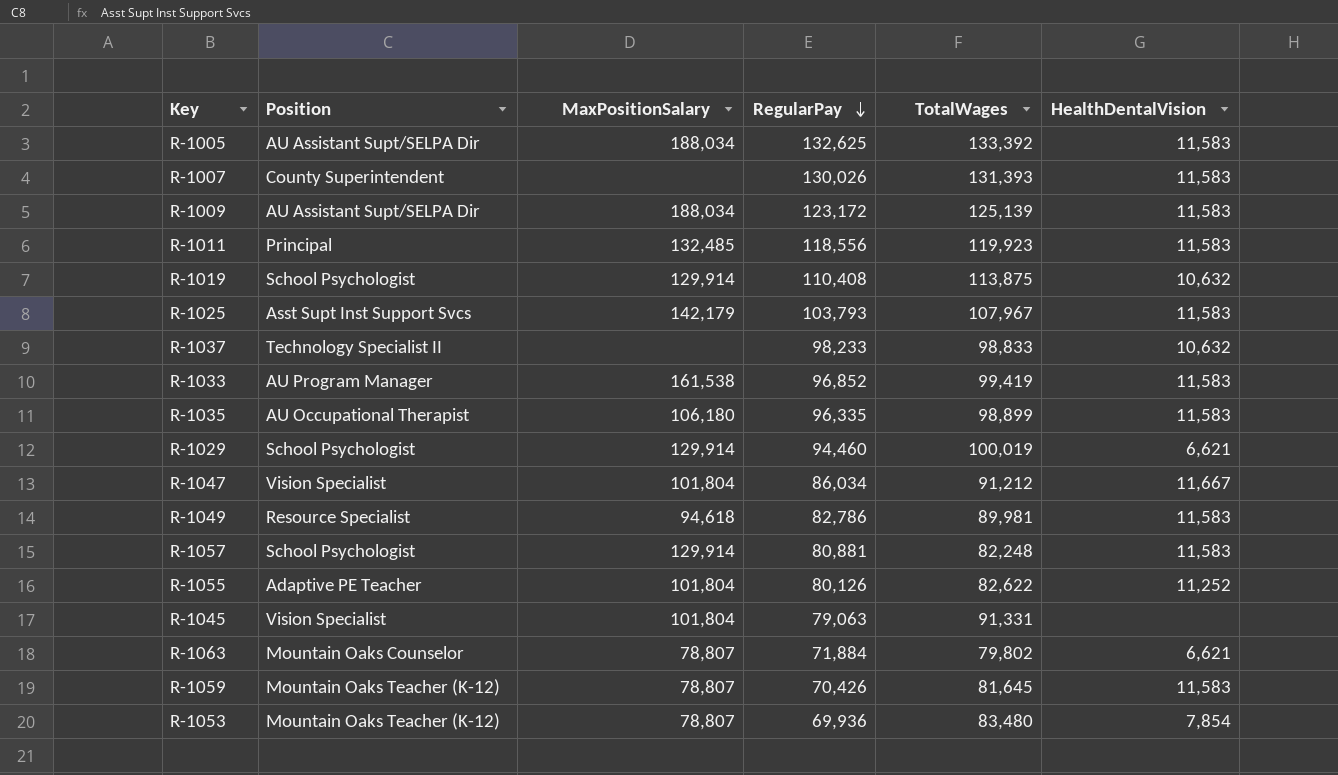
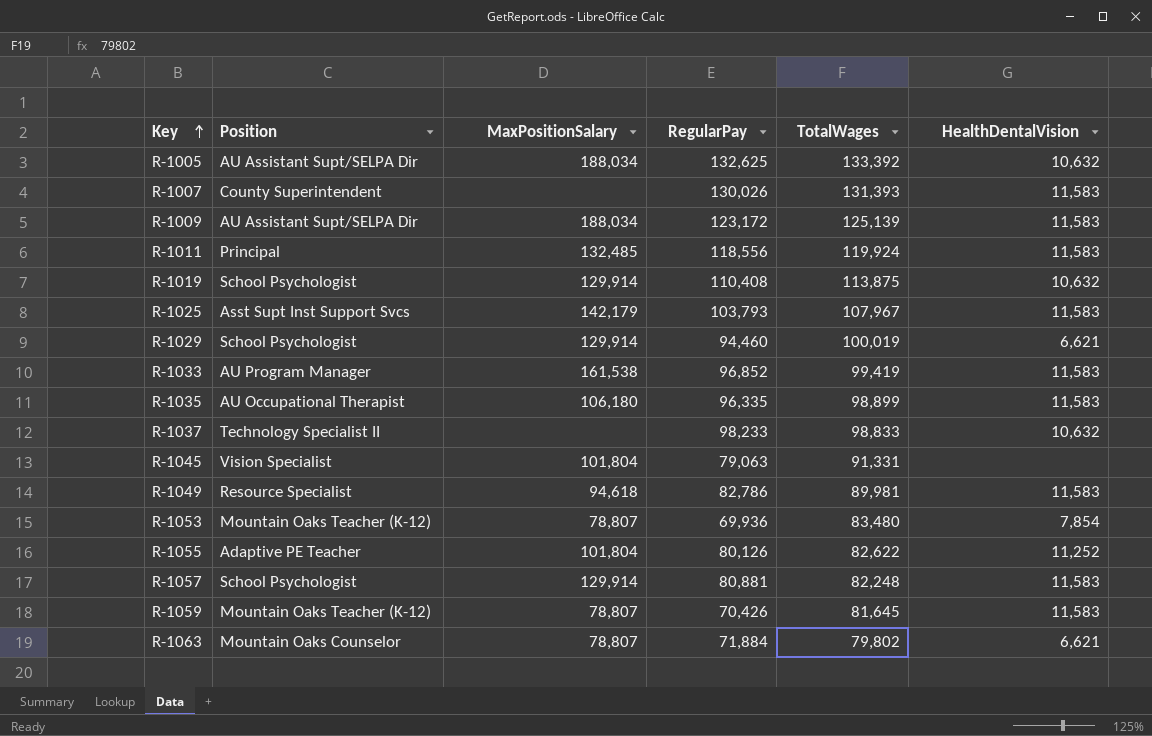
row order: RegularPay descending -> Key ascending
row R-1047: Vision Specialist | 101,804 | 86,034 | 91,212 | 11,667 -> none
R-1005 | HealthDentalVision: 11,583 -> 10,632
R-1011 | TotalWages: 119,923 -> 119,924

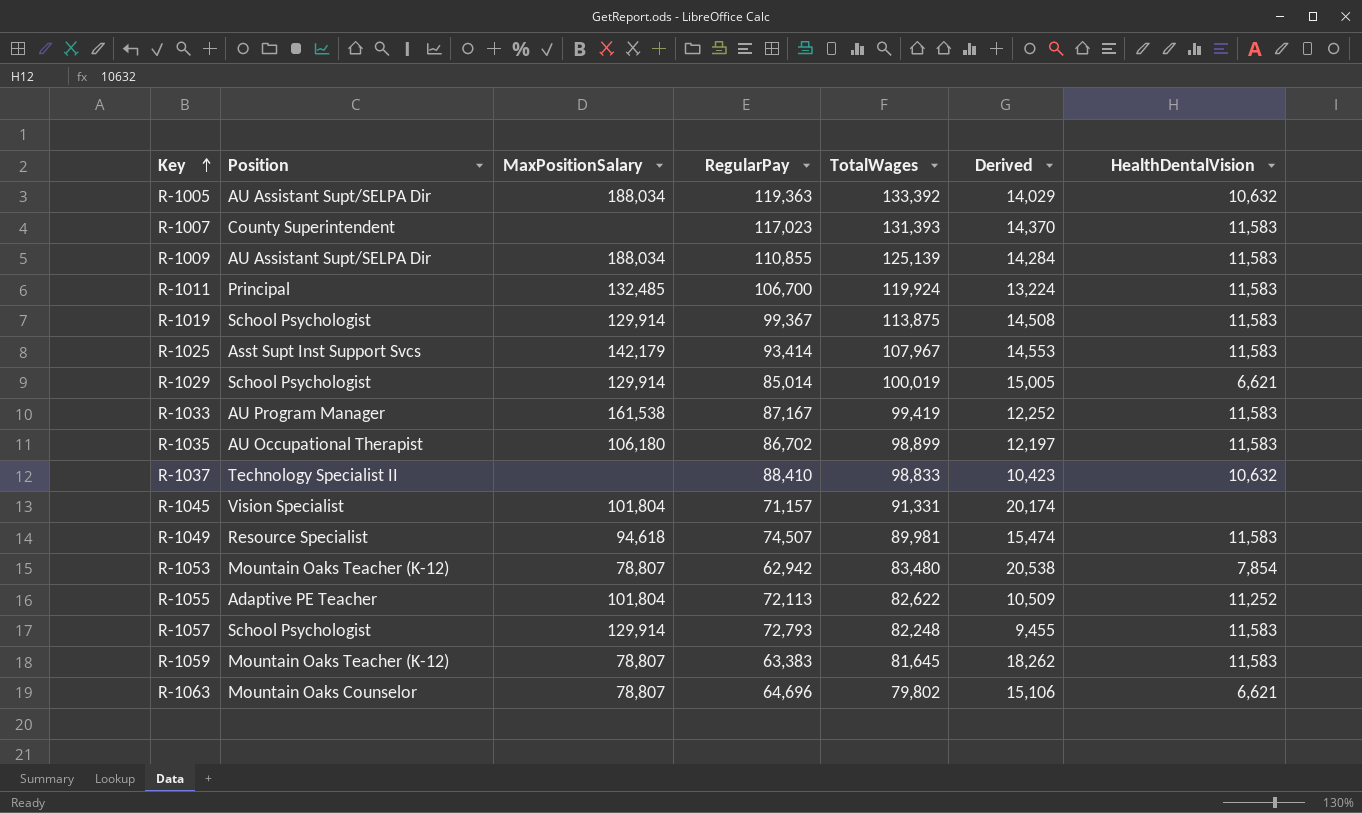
column Derived | formula: none -> [TotalWages] - [RegularPay]
R-1005 | RegularPay: 132,625 -> 119,363
R-1007 | RegularPay: 130,026 -> 117,023
R-1009 | RegularPay: 123,172 -> 110,855
R-1011 | RegularPay: 118,556 -> 106,700
R-1019 | RegularPay: 110,408 -> 99,367
R-1019 | HealthDentalVision: 10,632 -> 11,583
R-1025 | RegularPay: 103,793 -> 93,414
R-1029 | RegularPay: 94,460 -> 85,014
R-1033 | RegularPay: 96,852 -> 87,167
R-1035 | RegularPay: 96,335 -> 86,702
R-1037 | RegularPay: 98,233 -> 88,410
R-1045 | RegularPay: 79,063 -> 71,157
R-1049 | RegularPay: 82,786 -> 74,507
R-1053 | RegularPay: 69,936 -> 62,942
R-1055 | RegularPay: 80,126 -> 72,113
R-1057 | RegularPay: 80,881 -> 72,793
R-1059 | RegularPay: 70,426 -> 63,383
R-1063 | RegularPay: 71,884 -> 64,696

